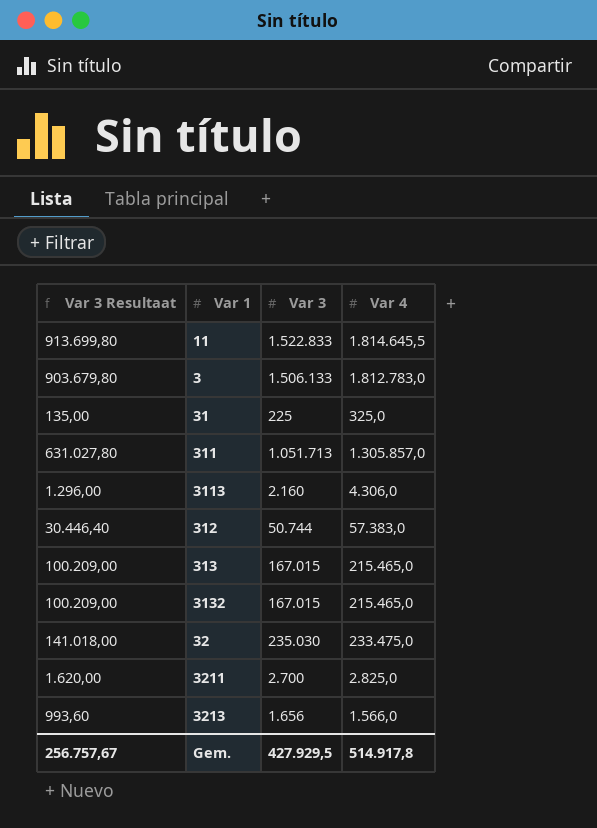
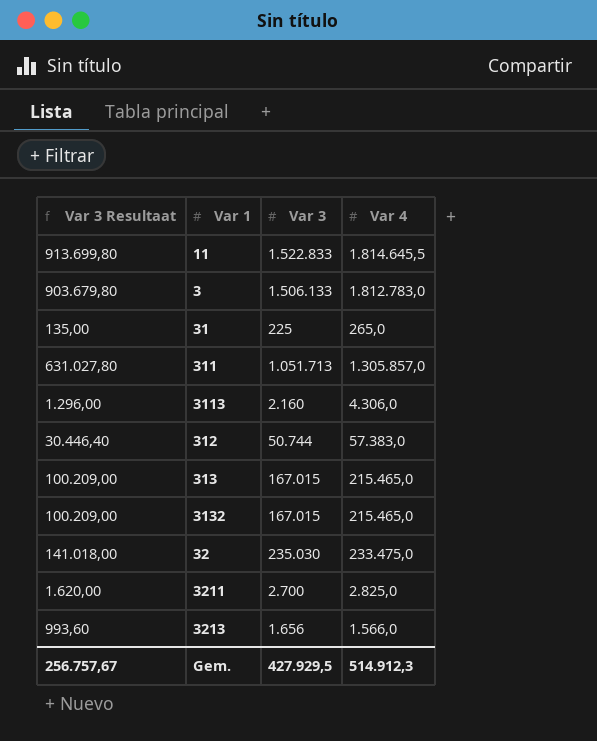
31 | Var 4: 325,0 -> 265,0
Gem. | Var 4: 514.917,8 -> 514.912,3

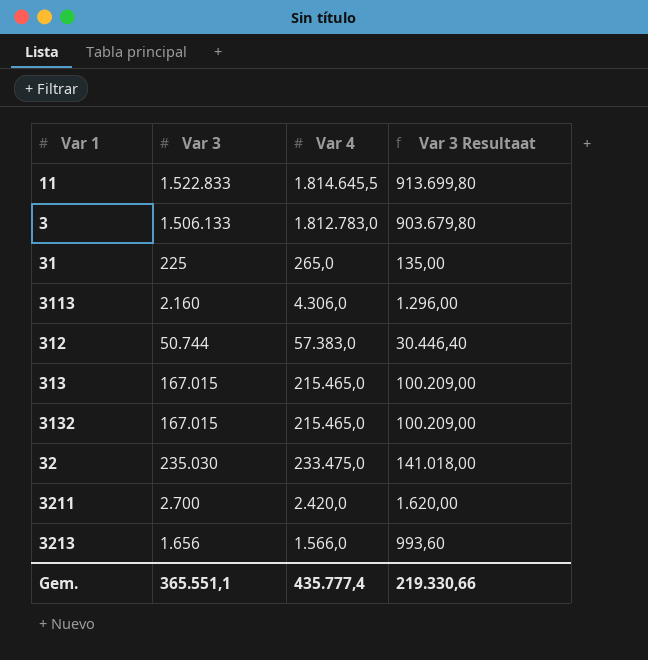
column Var 3 Resultaat | position: 1 -> 4
row 311: 631.027,80 | 1.051.713 | 1.305.857,0 -> none
3211 | Var 4: 2.825,0 -> 2.420,0
Gem. | Var 3: 427.929,5 -> 365.551,1
Gem. | Var 4: 514.912,3 -> 435.777,4
Gem. | Var 3 Resultaat: 256.757,67 -> 219.330,66

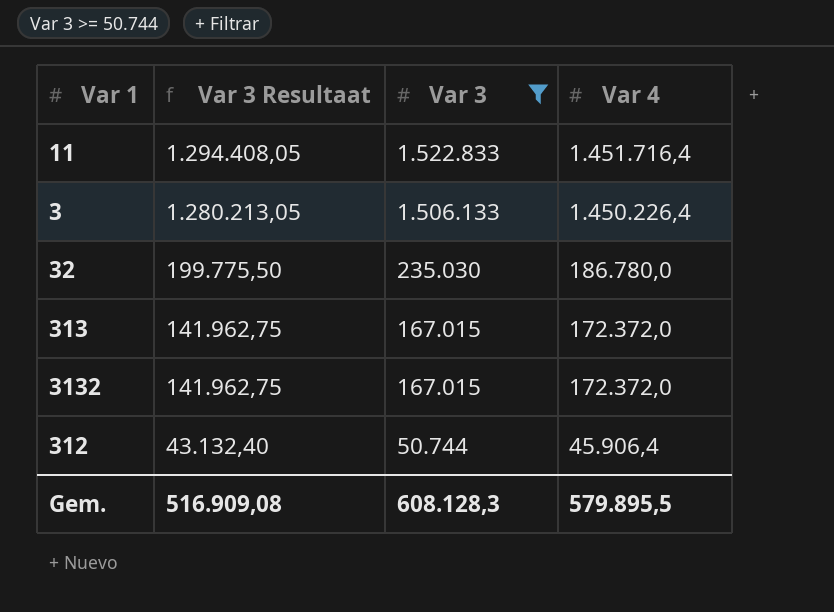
filter: none -> Var 3 >= 50.744
row order: none -> Var 3 Resultaat descending
column Var 3 Resultaat | formula: [Var 3] * 0,6 -> [Var 3] * 0,85
column Var 3 Resultaat | position: 4 -> 2
11 | Var 4: 1.814.645,5 -> 1.451.716,4
3 | Var 4: 1.812.783,0 -> 1.450.226,4
32 | Var 4: 233.475,0 -> 186.780,0
313 | Var 4: 215.465,0 -> 172.372,0
3132 | Var 4: 215.465,0 -> 172.372,0
312 | Var 4: 57.383,0 -> 45.906,4
Gem. | Var 3 Resultaat: 219.330,66 -> 516.909,08
Gem. | Var 3: 365.551,1 -> 608.128,3
Gem. | Var 4: 435.777,4 -> 579.895,5

